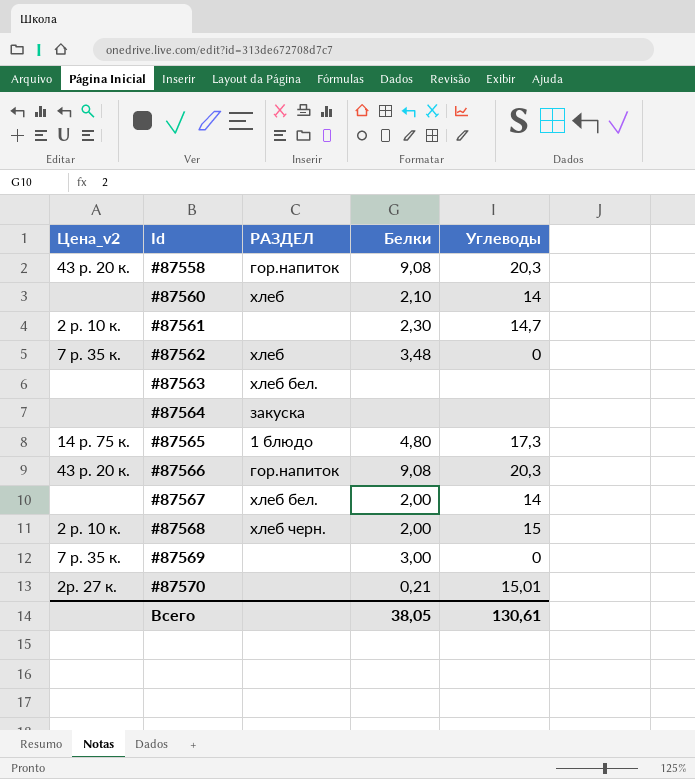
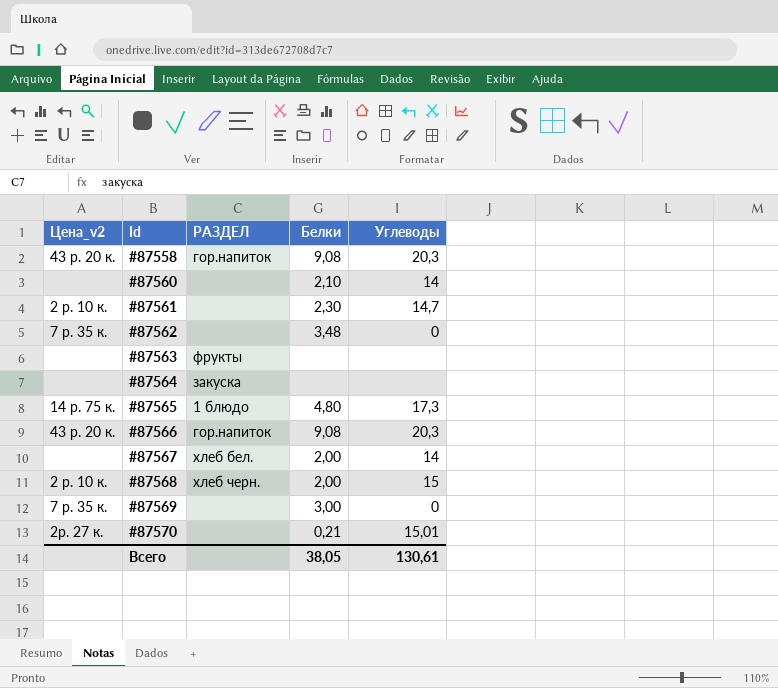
#87560 | РАЗДЕЛ: хлеб -> none
#87562 | РАЗДЕЛ: хлеб -> none
#87563 | РАЗДЕЛ: хлеб бел. -> фрукты

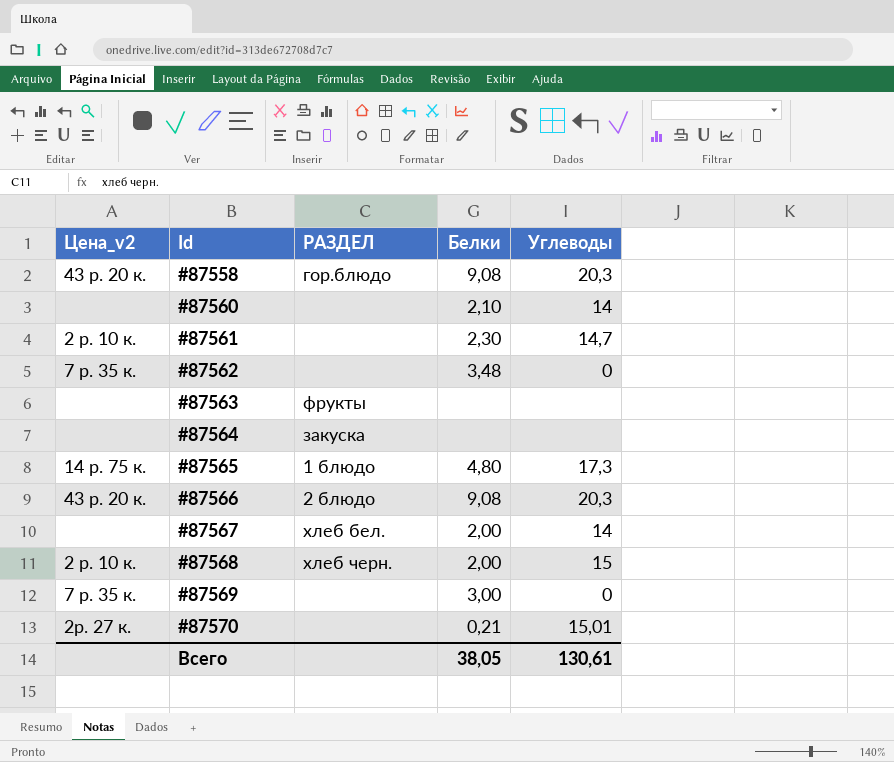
#87558 | РАЗДЕЛ: гор.напиток -> гор.блюдо
#87566 | РАЗДЕЛ: гор.напиток -> 2 блюдо

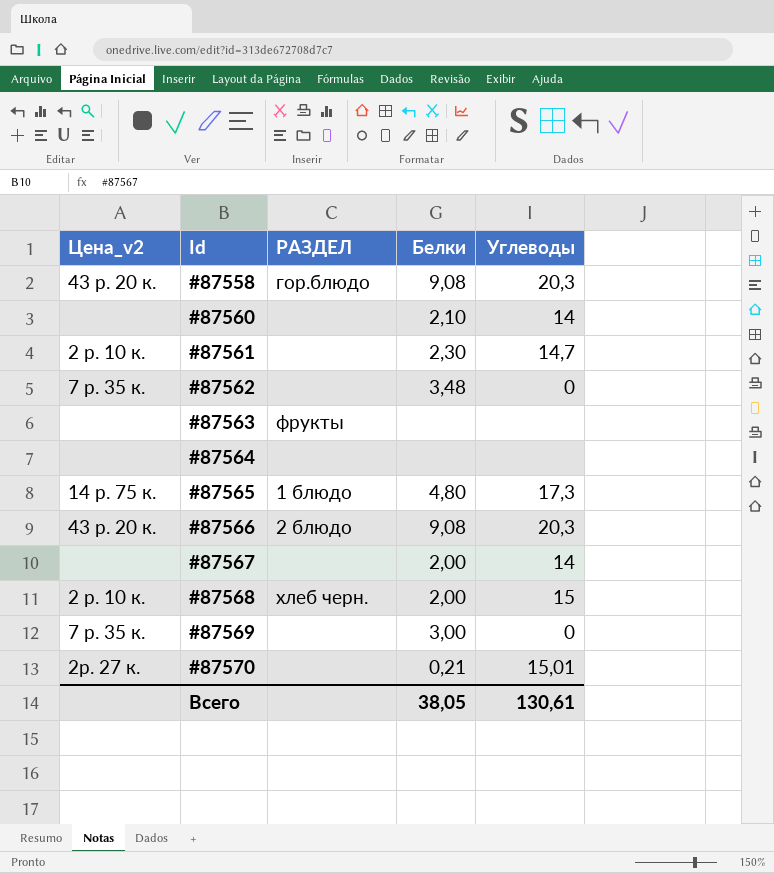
#87564 | РАЗДЕЛ: закуска -> none
#87567 | РАЗДЕЛ: хлеб бел. -> none

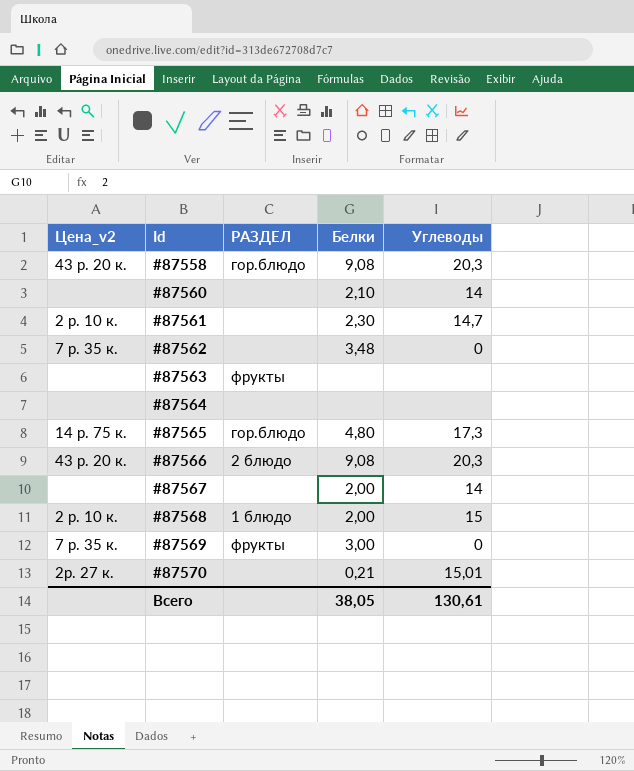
#87565 | РАЗДЕЛ: 1 блюдо -> гор.блюдо
#87568 | РАЗДЕЛ: хлеб черн. -> 1 блюдо
#87569 | РАЗДЕЛ: none -> фрукты

